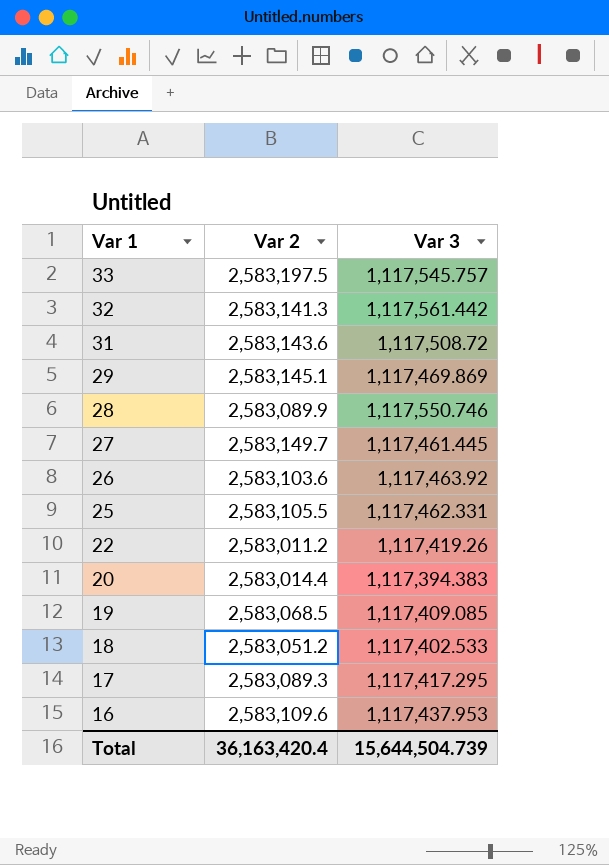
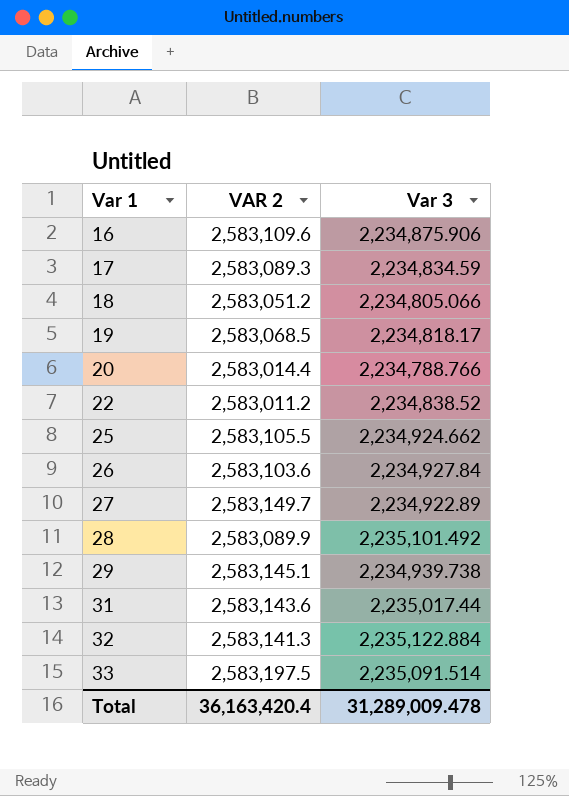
row order: Var 1 descending -> Var 1 ascending
column name: Var 2 -> VAR 2
16 | Var 3: 1,117,437.953 -> 2,234,875.906
17 | Var 3: 1,117,417.295 -> 2,234,834.59
18 | Var 3: 1,117,402.533 -> 2,234,805.066
19 | Var 3: 1,117,409.085 -> 2,234,818.17
20 | Var 3: 1,117,394.383 -> 2,234,788.766
22 | Var 3: 1,117,419.26 -> 2,234,838.52
25 | Var 3: 1,117,462.331 -> 2,234,924.662
26 | Var 3: 1,117,463.92 -> 2,234,927.84
27 | Var 3: 1,117,461.445 -> 2,234,922.89
28 | Var 3: 1,117,550.746 -> 2,235,101.492
29 | Var 3: 1,117,469.869 -> 2,234,939.738
31 | Var 3: 1,117,508.72 -> 2,235,017.44
32 | Var 3: 1,117,561.442 -> 2,235,122.884
33 | Var 3: 1,117,545.757 -> 2,235,091.514
Total | Var 3: 15,644,504.739 -> 31,289,009.478

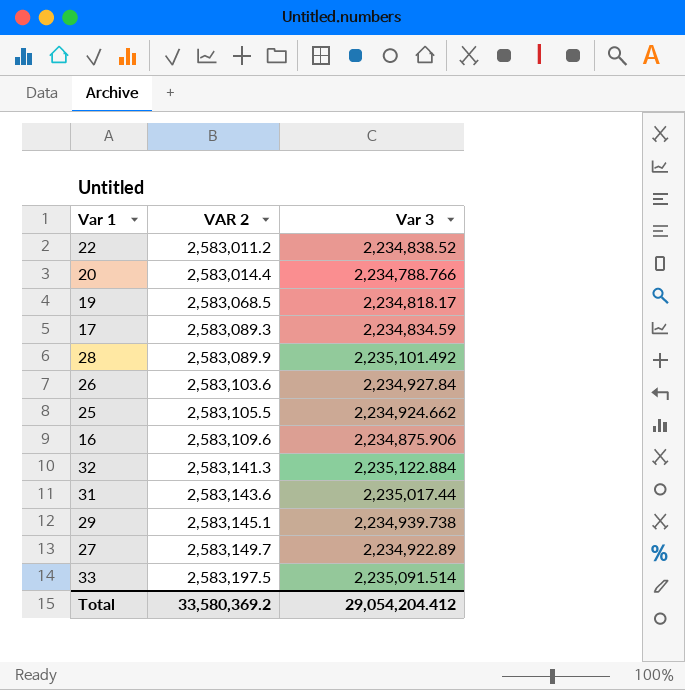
row order: Var 1 ascending -> VAR 2 ascending
row 18: 2,583,051.2 | 2,234,805.066 -> none
Total | VAR 2: 36,163,420.4 -> 33,580,369.2
Total | Var 3: 31,289,009.478 -> 29,054,204.412

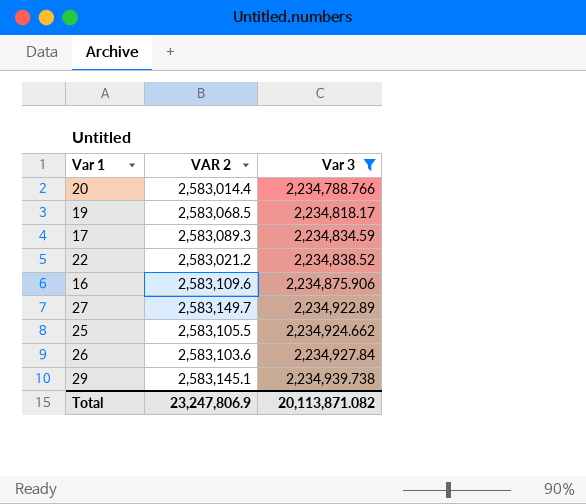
filter: none -> Var 3 <= 2,234,939.738
row order: VAR 2 ascending -> Var 3 ascending
22 | VAR 2: 2,583,011.2 -> 2,583,021.2
Total | VAR 2: 33,580,369.2 -> 23,247,806.9
Total | Var 3: 29,054,204.412 -> 20,113,871.082

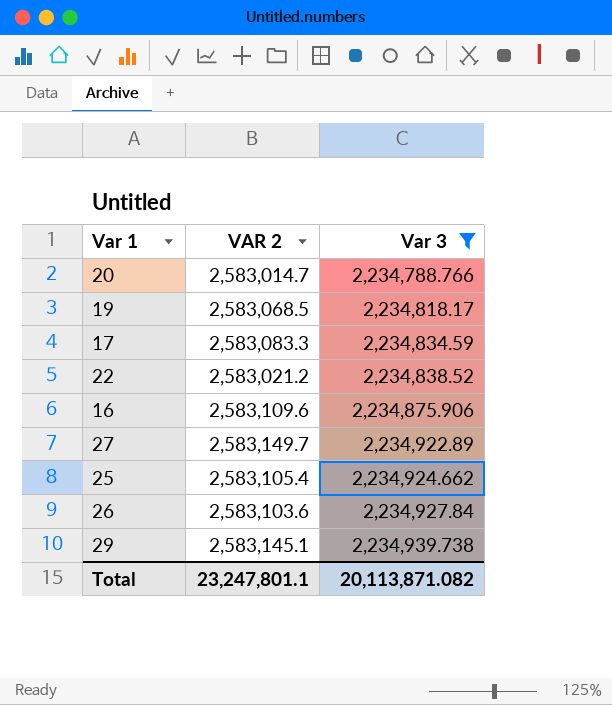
20 | VAR 2: 2,583,014.4 -> 2,583,014.7
17 | VAR 2: 2,583,089.3 -> 2,583,083.3
25 | VAR 2: 2,583,105.5 -> 2,583,105.4
Total | VAR 2: 23,247,806.9 -> 23,247,801.1

